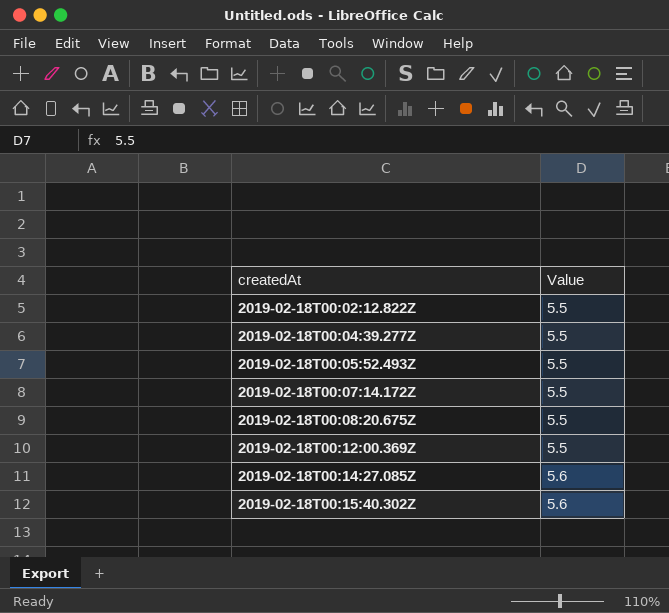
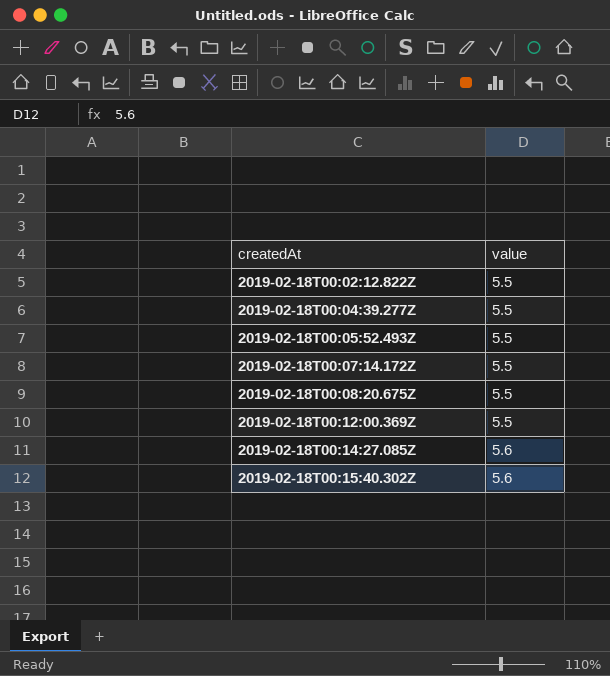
column name: Value -> value

